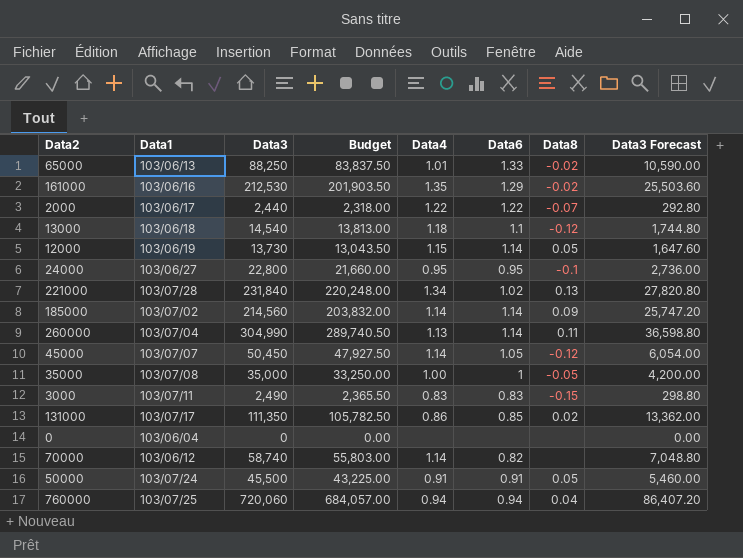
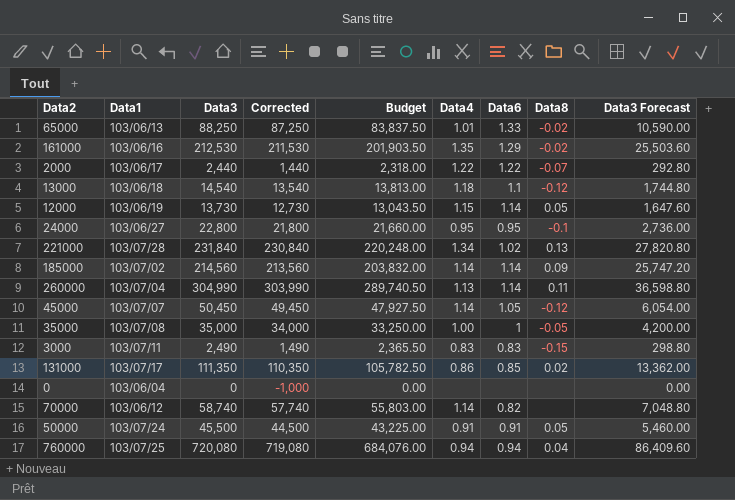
column Corrected | formula: none -> [Data3] - 1000
760000 | Data3: 720,060 -> 720,080
760000 | Budget: 684,057.00 -> 684,076.00
760000 | Data3 Forecast: 86,407.20 -> 86,409.60

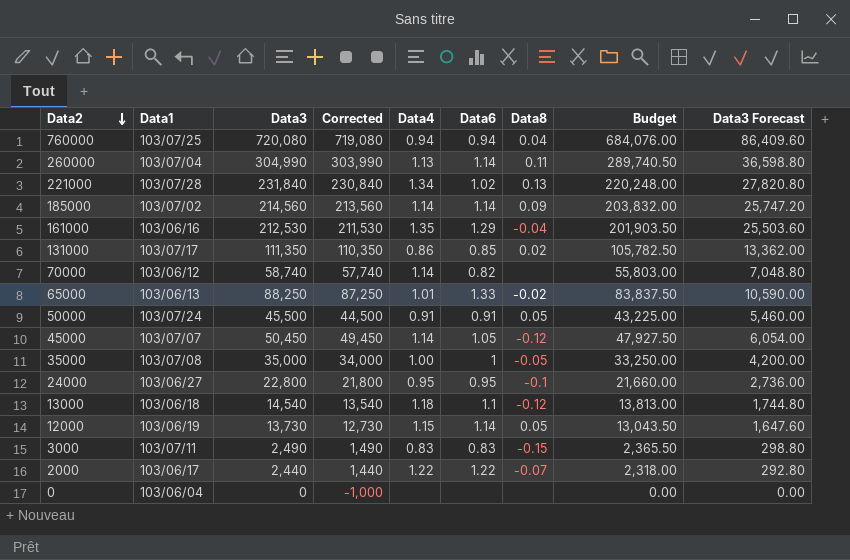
row order: none -> Data2 descending
column Budget | position: 5 -> 8
161000 | Data8: -0.02 -> -0.04

